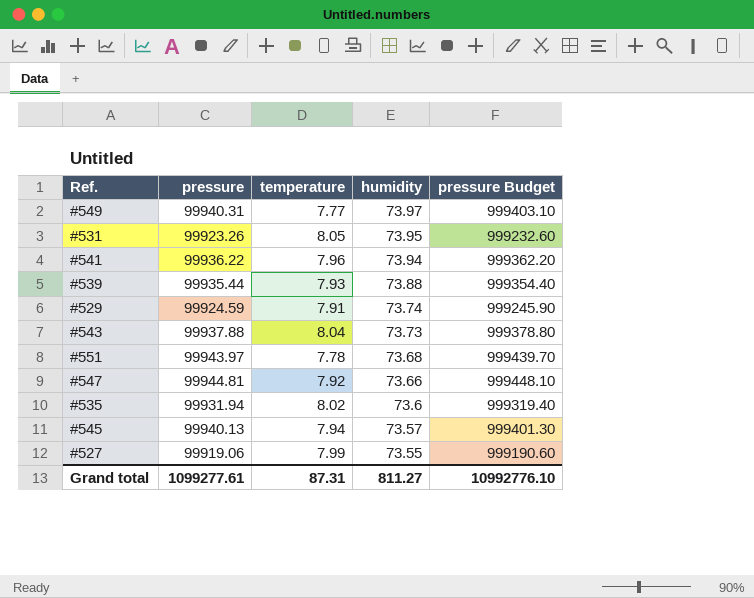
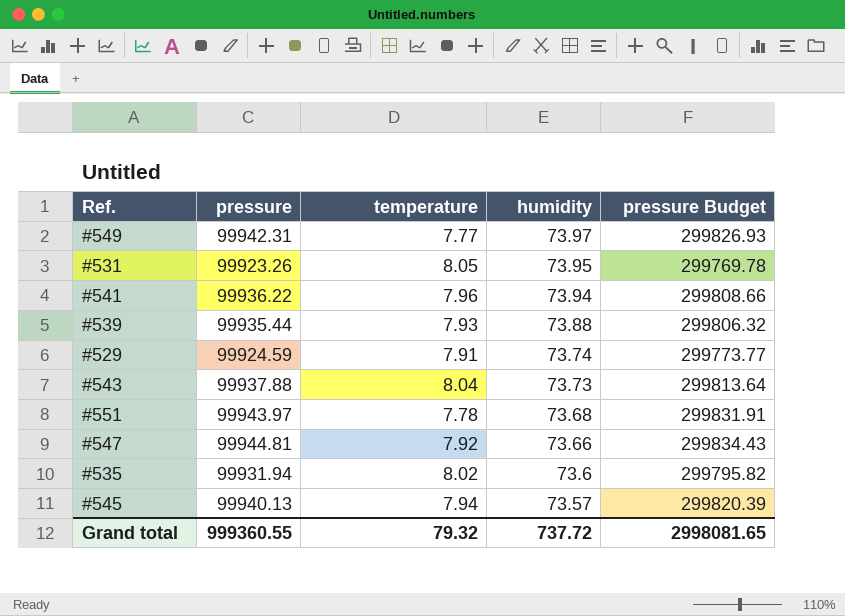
column pressure Budget | formula: [pressure] * 10 -> [pressure] * 3
row #527: 99919.06 | 7.99 | 73.55 | 999190.60 -> none
#549 | pressure: 99940.31 -> 99942.31
Grand total | pressure: 1099277.61 -> 999360.55
Grand total | temperature: 87.31 -> 79.32
Grand total | humidity: 811.27 -> 737.72
Grand total | pressure Budget: 10992776.10 -> 2998081.65

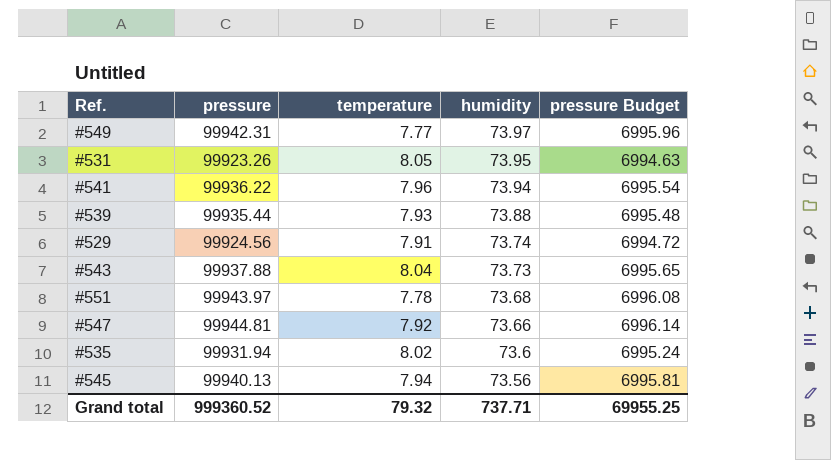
column pressure Budget | formula: [pressure] * 3 -> [pressure] * 0.07
#529 | pressure: 99924.59 -> 99924.56
#545 | humidity: 73.57 -> 73.56
Grand total | pressure: 999360.55 -> 999360.52
Grand total | humidity: 737.72 -> 737.71
Grand total | pressure Budget: 2998081.65 -> 69955.25

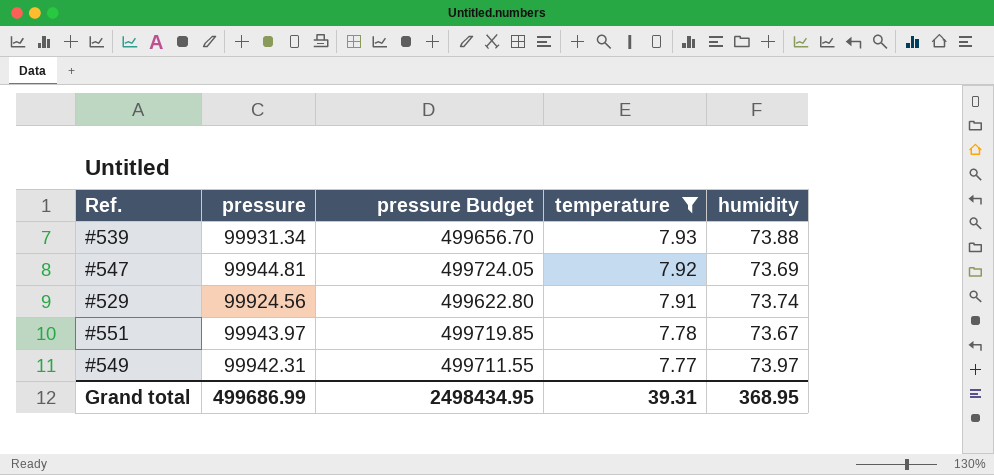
filter: none -> temperature <= 7.93
row order: humidity descending -> temperature descending
column pressure Budget | formula: [pressure] * 0.07 -> [pressure] * 5
column pressure Budget | position: 5 -> 3
#539 | pressure: 99935.44 -> 99931.34
#547 | humidity: 73.66 -> 73.69
#551 | humidity: 73.68 -> 73.67
Grand total | pressure: 999360.52 -> 499686.99
Grand total | pressure Budget: 69955.25 -> 2498434.95
Grand total | temperature: 79.32 -> 39.31
Grand total | humidity: 737.71 -> 368.95

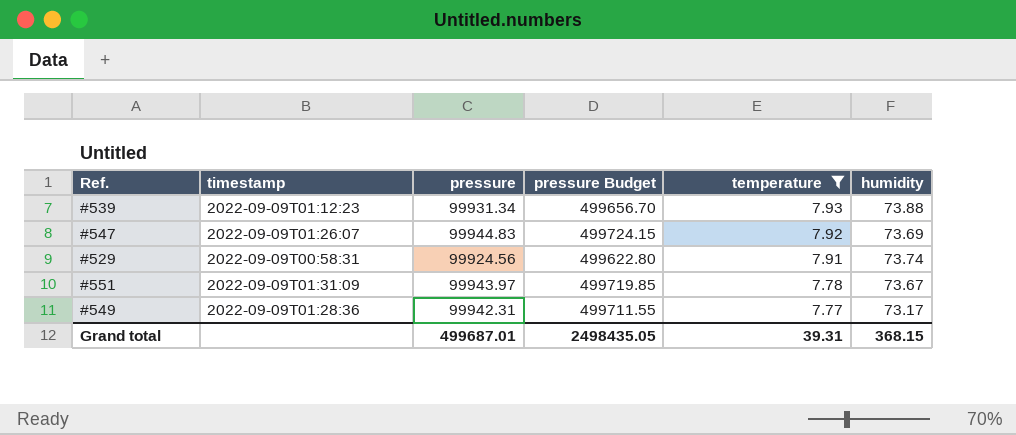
column timestamp | position: none -> 2
#547 | pressure: 99944.81 -> 99944.83
#547 | pressure Budget: 499724.05 -> 499724.15
#549 | humidity: 73.97 -> 73.17
Grand total | pressure: 499686.99 -> 499687.01
Grand total | pressure Budget: 2498434.95 -> 2498435.05
Grand total | humidity: 368.95 -> 368.15

